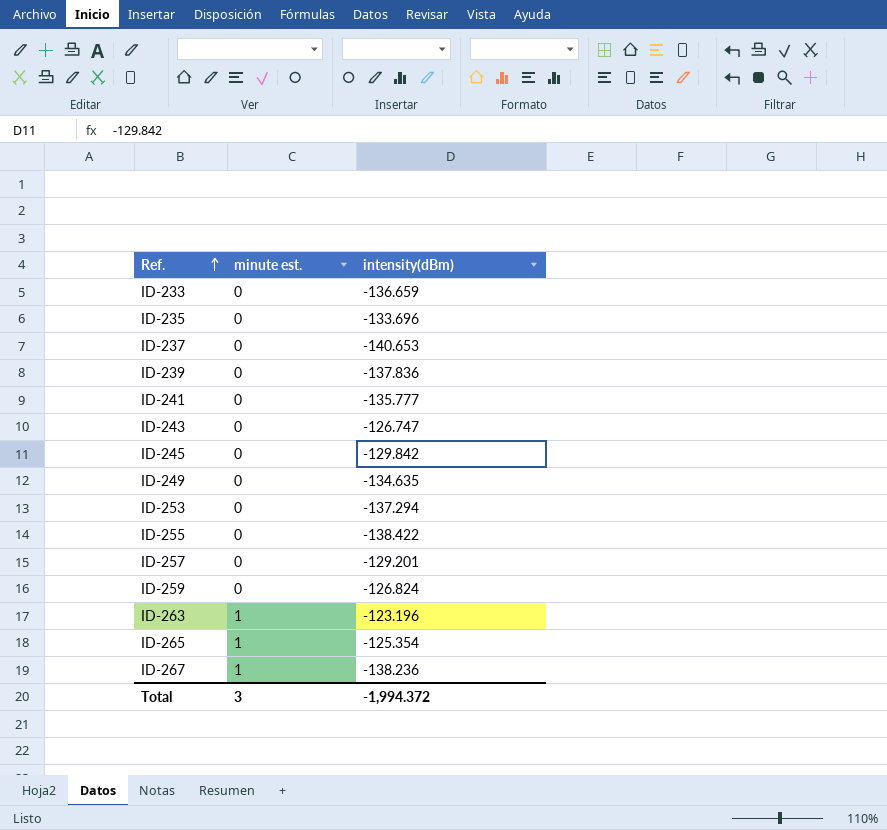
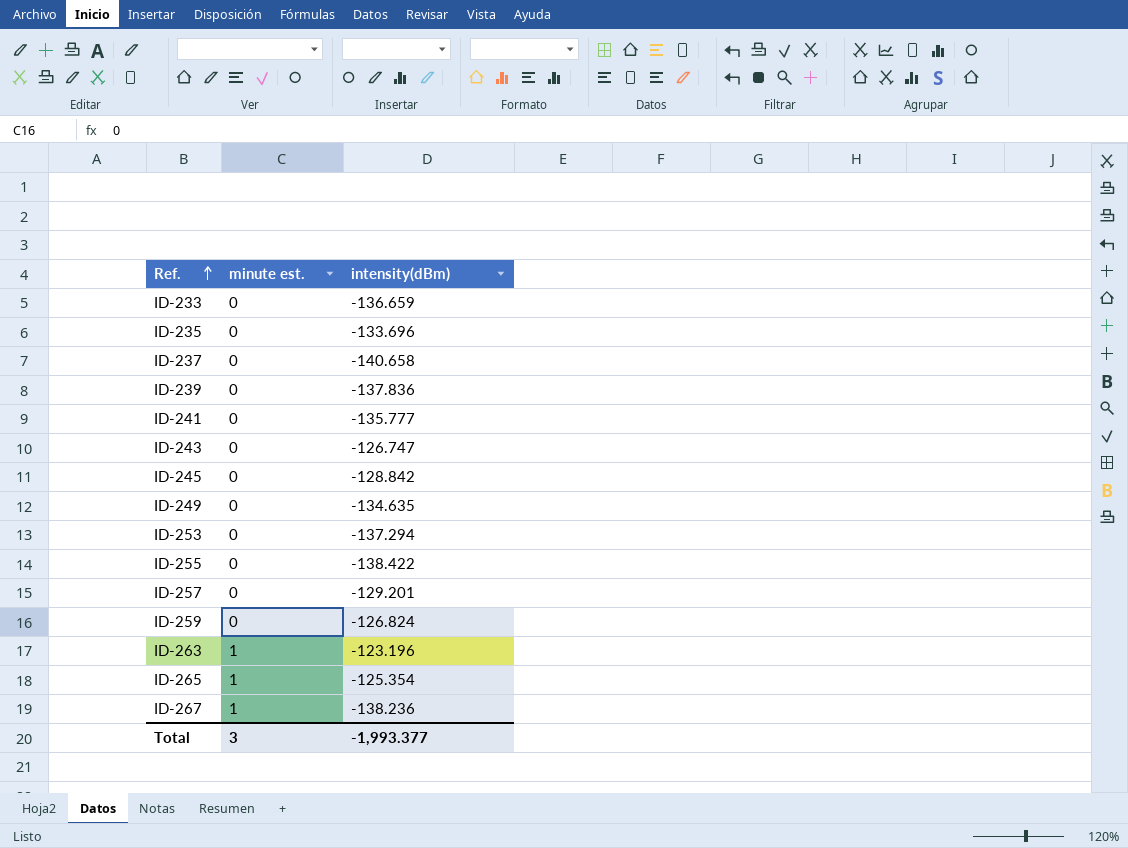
ID-237 | intensity(dBm): -140.653 -> -140.658
ID-245 | intensity(dBm): -129.842 -> -128.842
Total | intensity(dBm): -1,994.372 -> -1,993.377

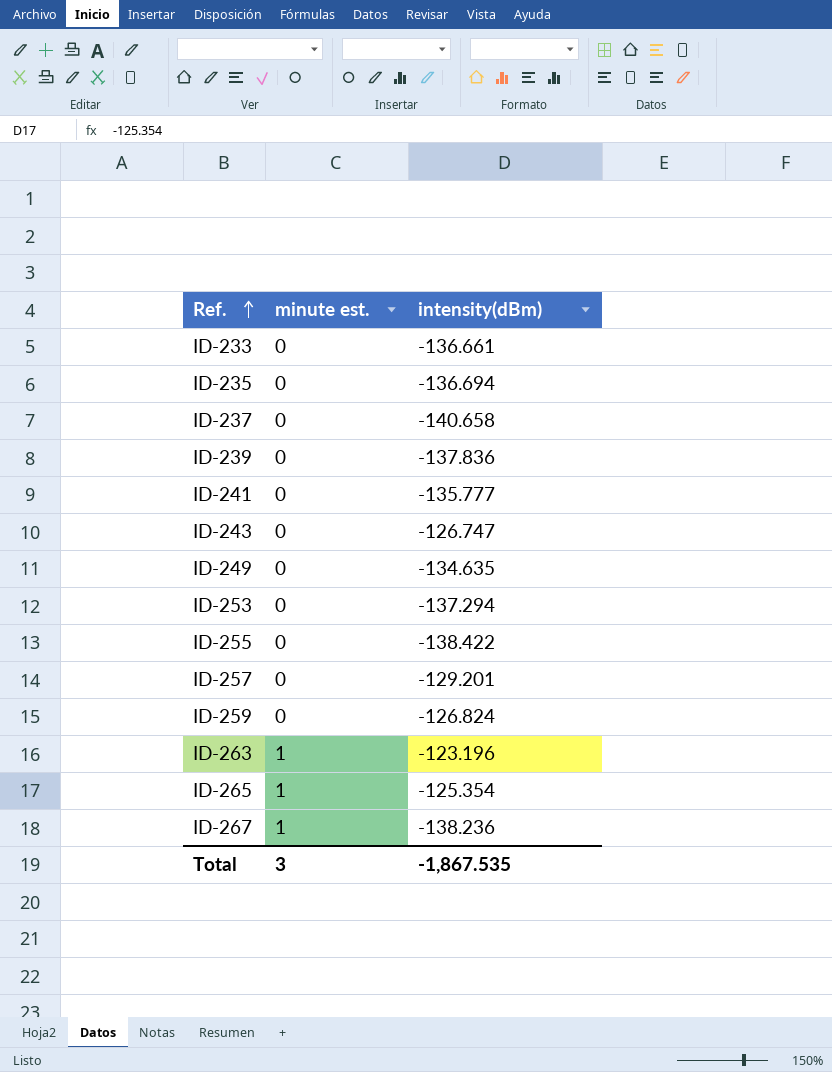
row ID-245: 0 | -128.842 -> none
ID-233 | intensity(dBm): -136.659 -> -136.661
ID-235 | intensity(dBm): -133.696 -> -136.694
Total | intensity(dBm): -1,993.377 -> -1,867.535

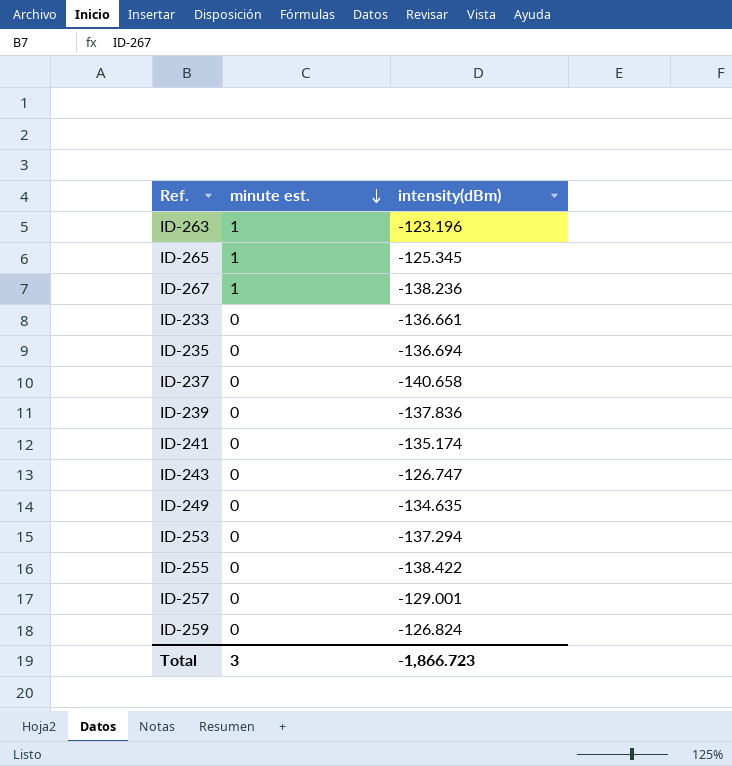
row order: Ref. ascending -> minute est. descending
ID-265 | intensity(dBm): -125.354 -> -125.345
ID-241 | intensity(dBm): -135.777 -> -135.174
ID-257 | intensity(dBm): -129.201 -> -129.001
Total | intensity(dBm): -1,867.535 -> -1,866.723

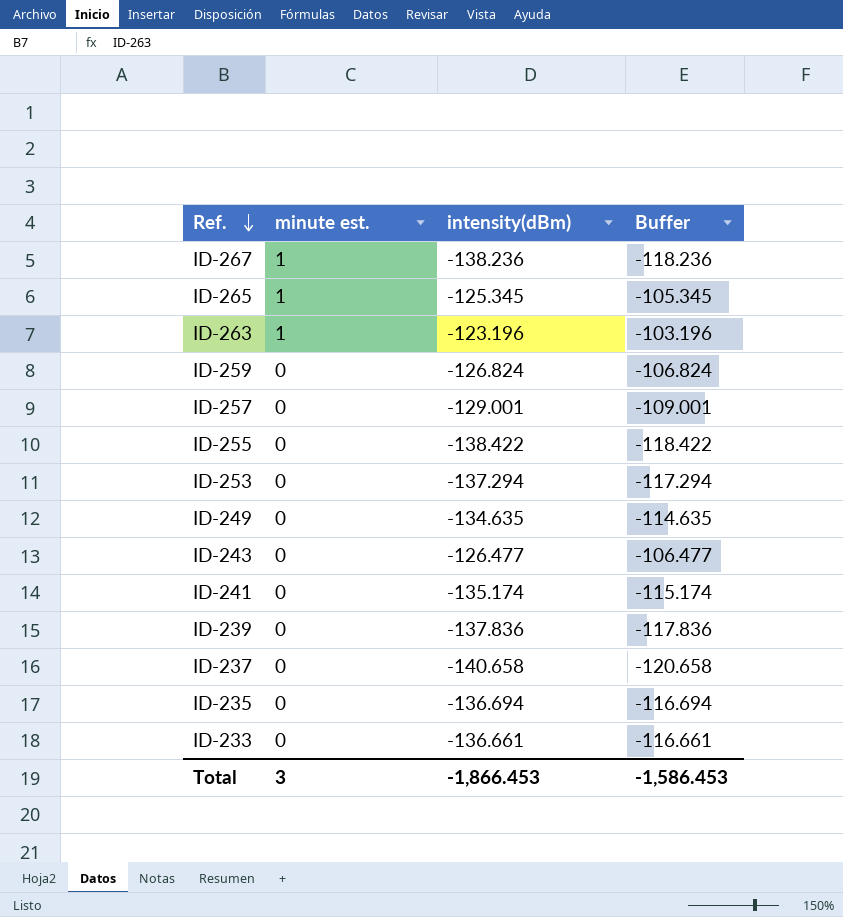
row order: minute est. descending -> Ref. descending
column Buffer | formula: none -> [intensity(dBm)] + 20
ID-243 | intensity(dBm): -126.747 -> -126.477
Total | intensity(dBm): -1,866.723 -> -1,866.453

